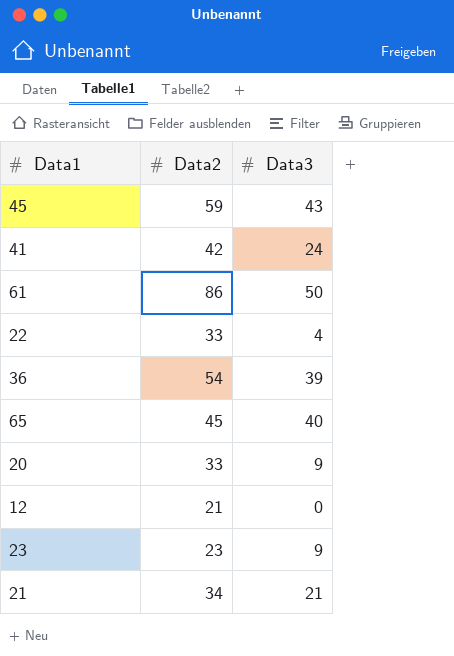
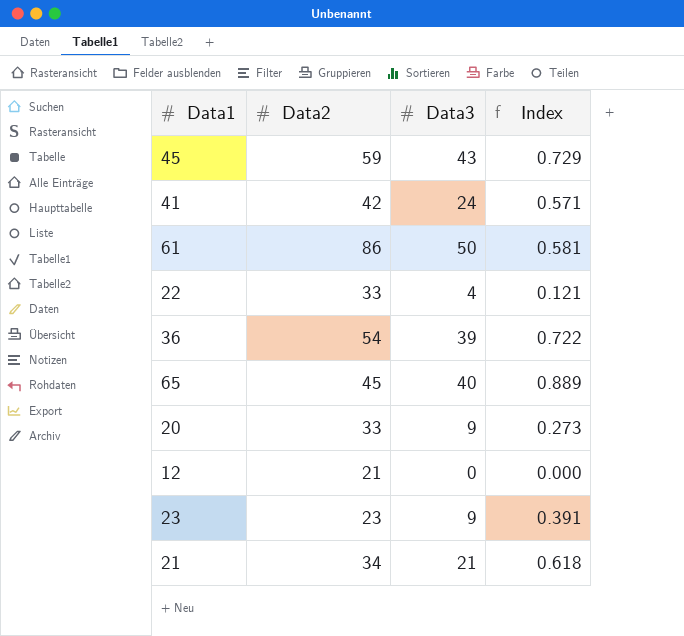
column Index | formula: none -> [Data3] / [Data2]

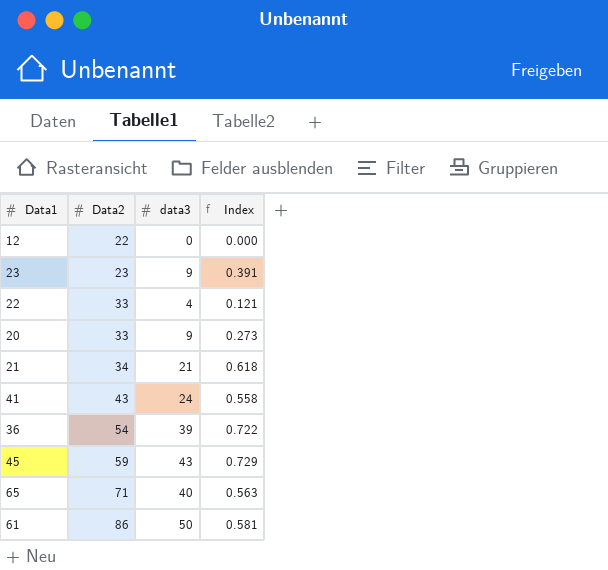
row order: none -> Data2 ascending
column name: Data3 -> data3
12 | Data2: 21 -> 22
41 | Data2: 42 -> 43
41 | Index: 0.571 -> 0.558
65 | Data2: 45 -> 71
65 | Index: 0.889 -> 0.563

